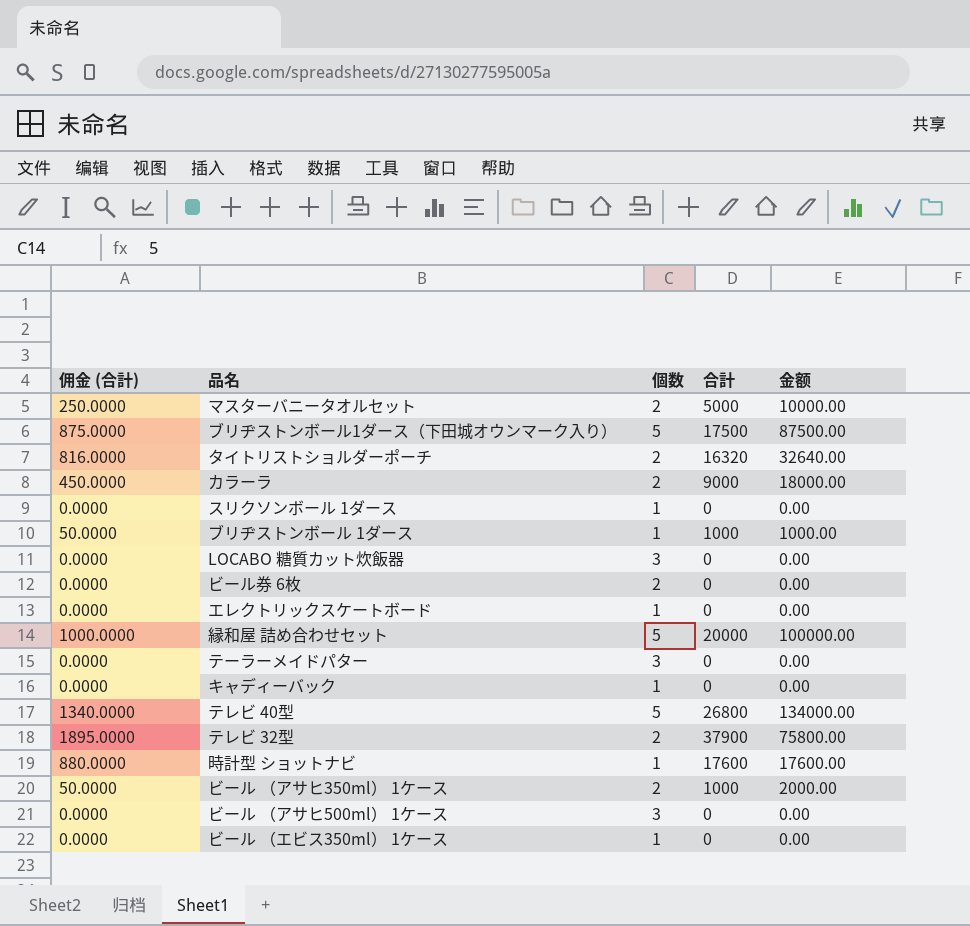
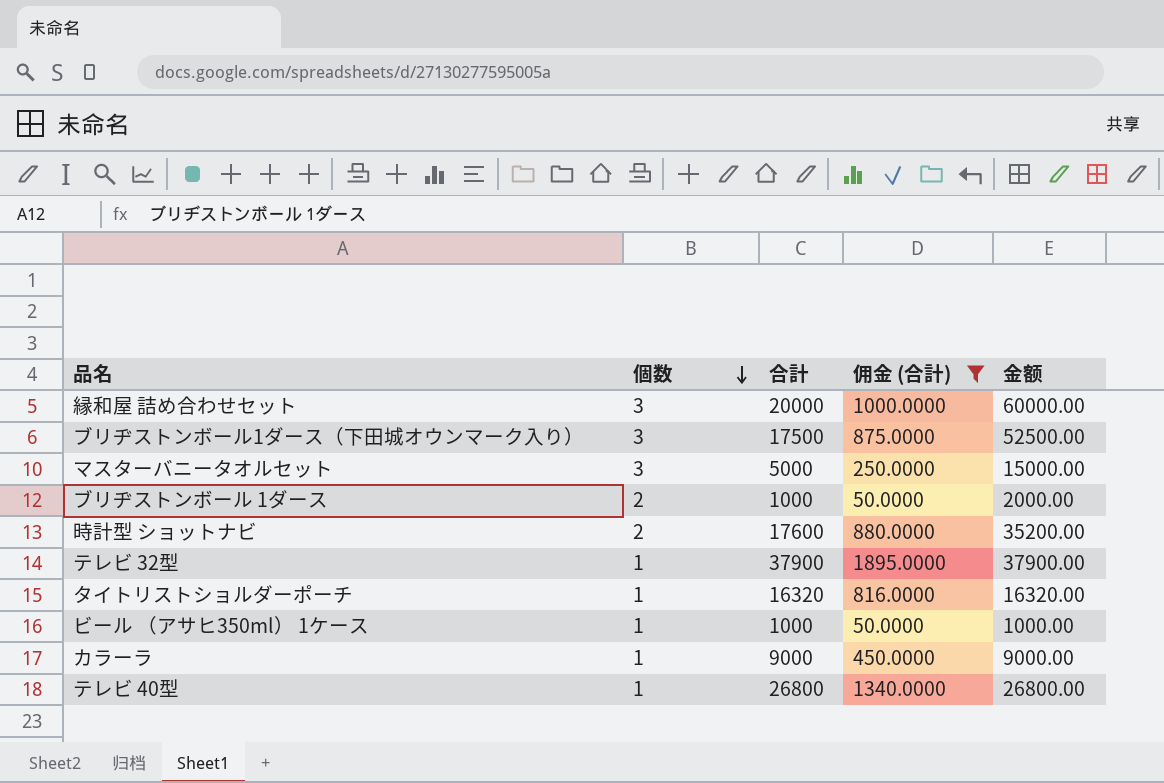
filter: none -> 佣金 (合計) != 0.0000
row order: none -> 個数 descending
column 佣金 (合計) | position: 1 -> 4
縁和屋 詰め合わせセット | 個数: 5 -> 3
縁和屋 詰め合わせセット | 金额: 100000.00 -> 60000.00
ブリヂストンボール1ダース（下田城オウンマーク入り） | 個数: 5 -> 3
ブリヂストンボール1ダース（下田城オウンマーク入り） | 金额: 87500.00 -> 52500.00
マスターバニータオルセット | 個数: 2 -> 3
マスターバニータオルセット | 金额: 10000.00 -> 15000.00
ブリヂストンボール 1ダース | 個数: 1 -> 2
ブリヂストンボール 1ダース | 金额: 1000.00 -> 2000.00
時計型 ショットナビ | 個数: 1 -> 2
時計型 ショットナビ | 金额: 17600.00 -> 35200.00
テレビ 32型 | 個数: 2 -> 1
テレビ 32型 | 金额: 75800.00 -> 37900.00
タイトリストショルダーポーチ | 個数: 2 -> 1
タイトリストショルダーポーチ | 金额: 32640.00 -> 16320.00
ビール （アサヒ350ml） 1ケース | 個数: 2 -> 1
ビール （アサヒ350ml） 1ケース | 金额: 2000.00 -> 1000.00
カラーラ | 個数: 2 -> 1
カラーラ | 金额: 18000.00 -> 9000.00
テレビ 40型 | 個数: 5 -> 1
テレビ 40型 | 金额: 134000.00 -> 26800.00

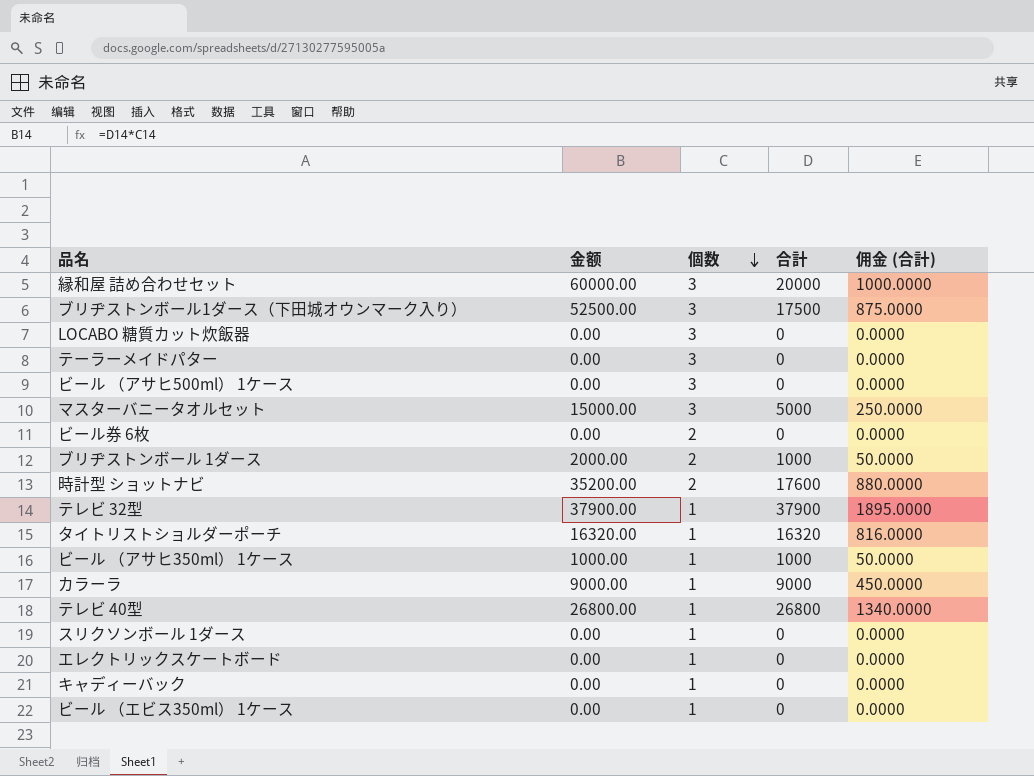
filter: 佣金 (合計) != 0.0000 -> none
column 金额 | position: 5 -> 2

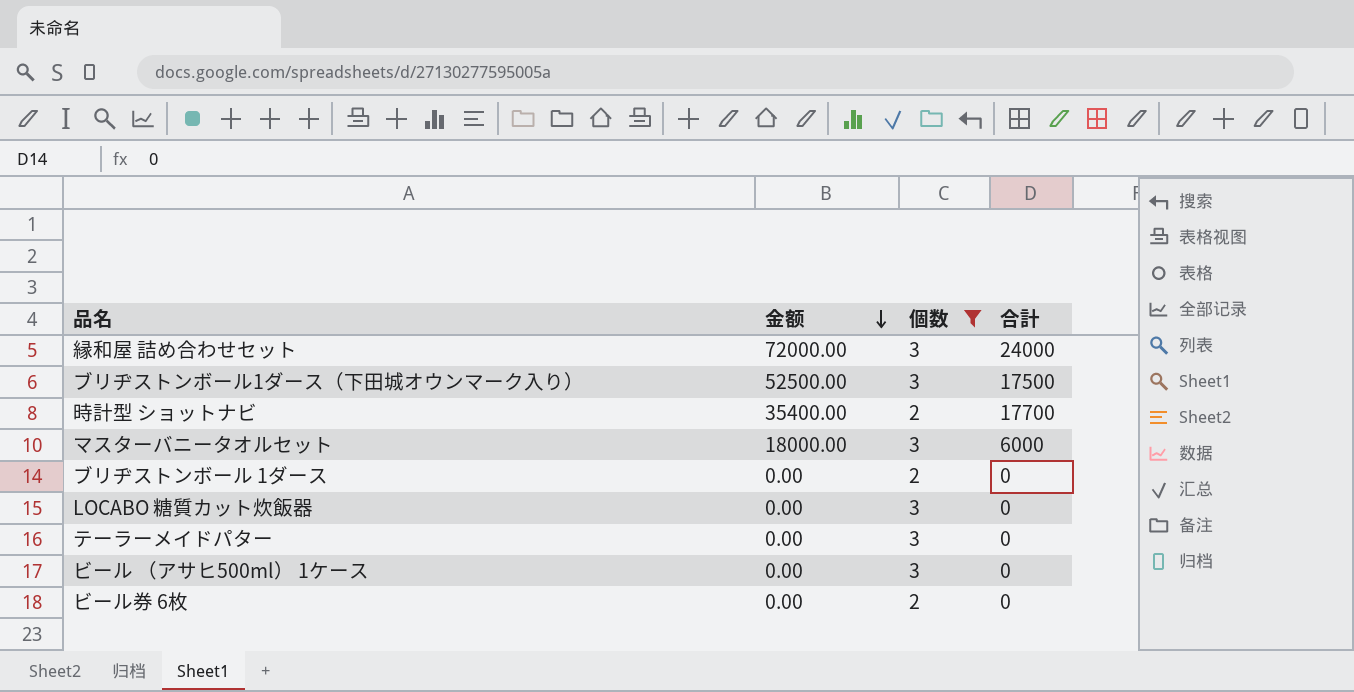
filter: none -> 個数 != 1
row order: 個数 descending -> 金额 descending
column 佣金 (合計) | formula: [合計] * 0.05 -> none
縁和屋 詰め合わせセット | 金额: 60000.00 -> 72000.00
縁和屋 詰め合わせセット | 合計: 20000 -> 24000
時計型 ショットナビ | 金额: 35200.00 -> 35400.00
時計型 ショットナビ | 合計: 17600 -> 17700
マスターバニータオルセット | 金额: 15000.00 -> 18000.00
マスターバニータオルセット | 合計: 5000 -> 6000
ブリヂストンボール 1ダース | 金额: 2000.00 -> 0.00
ブリヂストンボール 1ダース | 合計: 1000 -> 0

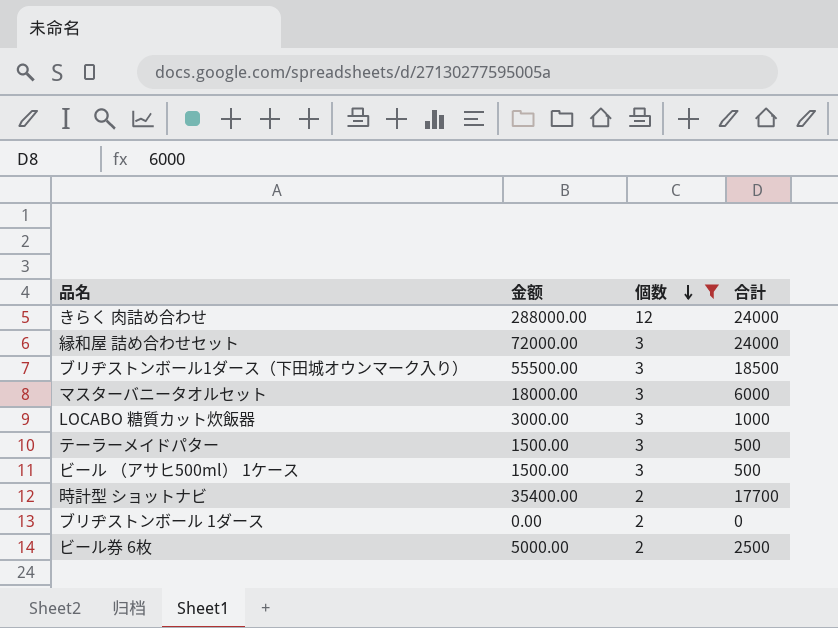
row order: 金额 descending -> 個数 descending
row きらく 肉詰め合わせ: none -> 288000.00 | 12 | 24000
ブリヂストンボール1ダース（下田城オウンマーク入り） | 金额: 52500.00 -> 55500.00
ブリヂストンボール1ダース（下田城オウンマーク入り） | 合計: 17500 -> 18500
LOCABO 糖質カット炊飯器 | 金额: 0.00 -> 3000.00
LOCABO 糖質カット炊飯器 | 合計: 0 -> 1000
テーラーメイドパター | 金额: 0.00 -> 1500.00
テーラーメイドパター | 合計: 0 -> 500
ビール （アサヒ500ml） 1ケース | 金额: 0.00 -> 1500.00
ビール （アサヒ500ml） 1ケース | 合計: 0 -> 500
ビール券 6枚 | 金额: 0.00 -> 5000.00
ビール券 6枚 | 合計: 0 -> 2500

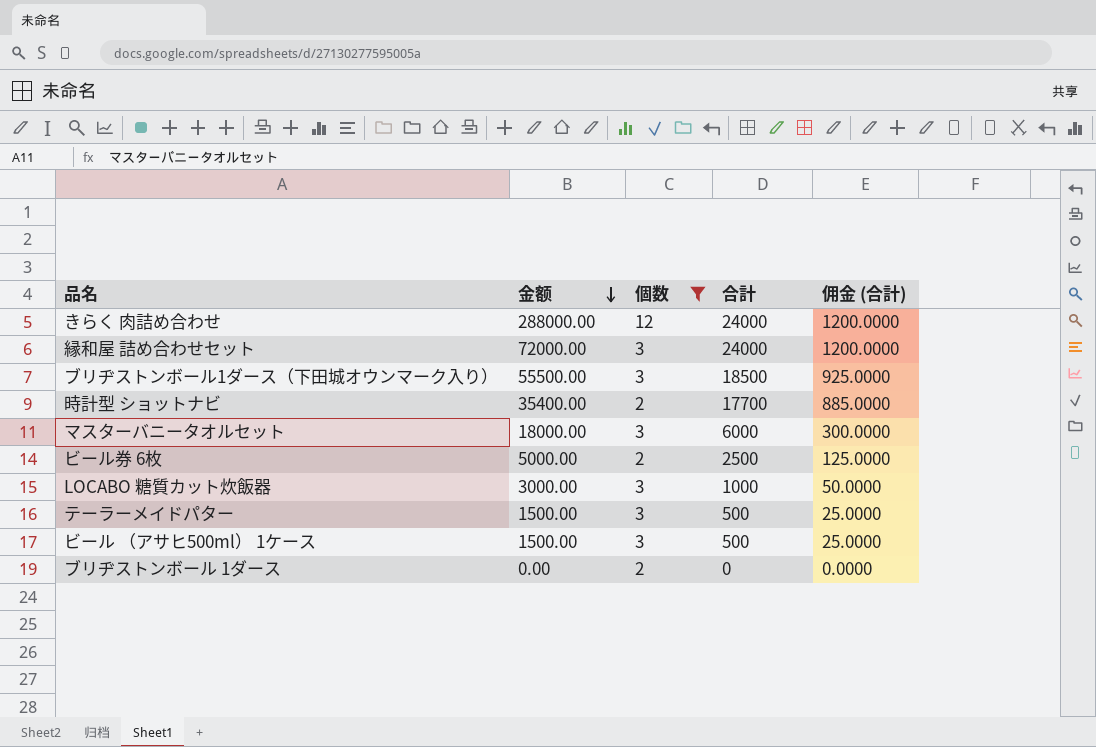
row order: 個数 descending -> 金额 descending
column 佣金 (合計) | formula: none -> [合計] * 0.05

